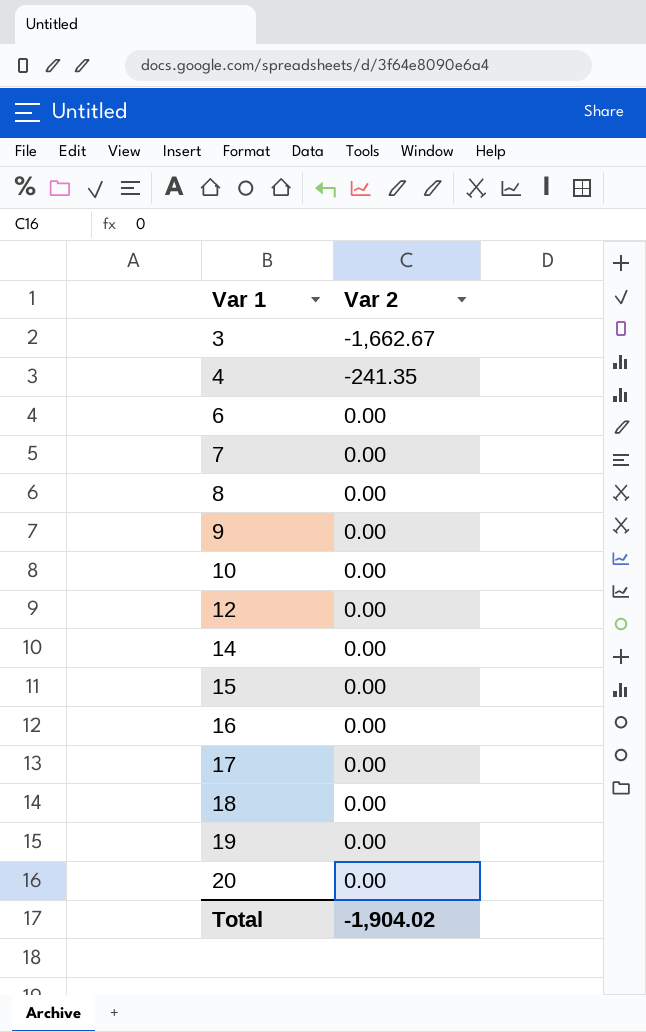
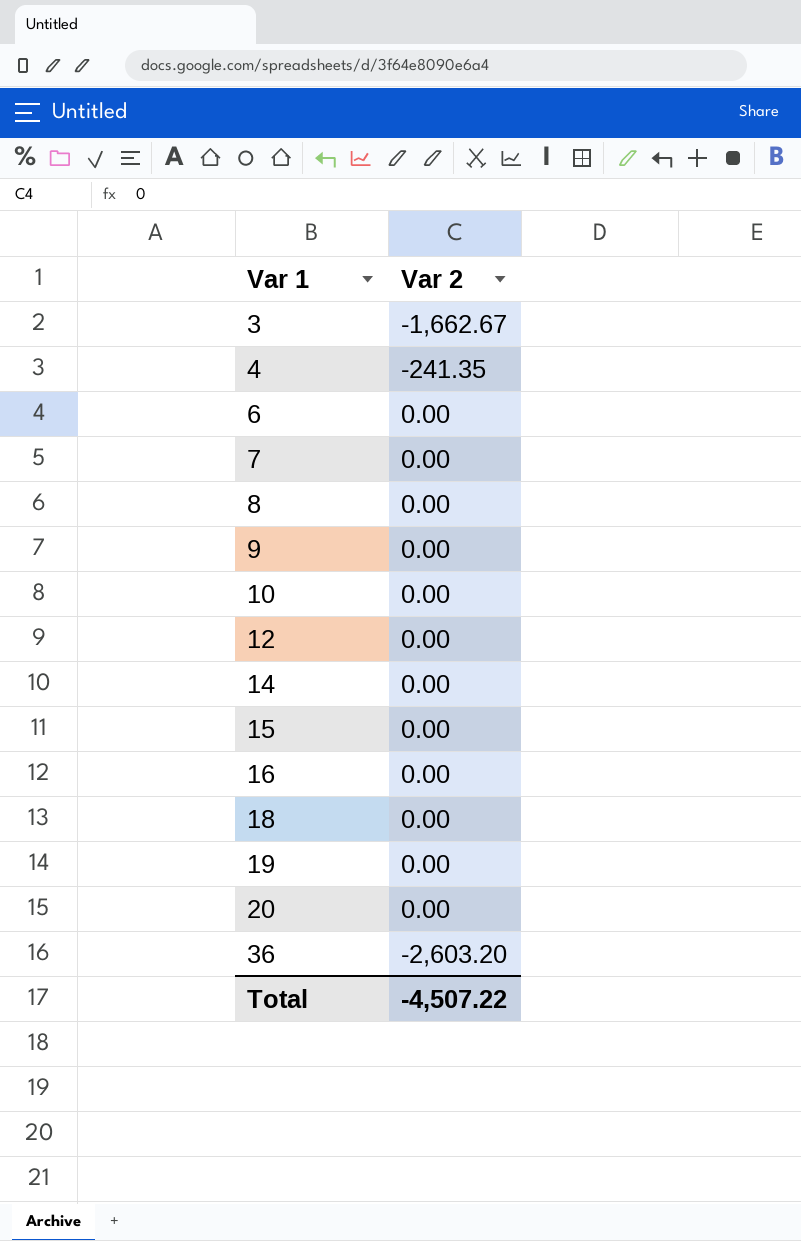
row 17: 0.00 -> none
row 36: none -> -2,603.20
Total | Var 2: -1,904.02 -> -4,507.22

